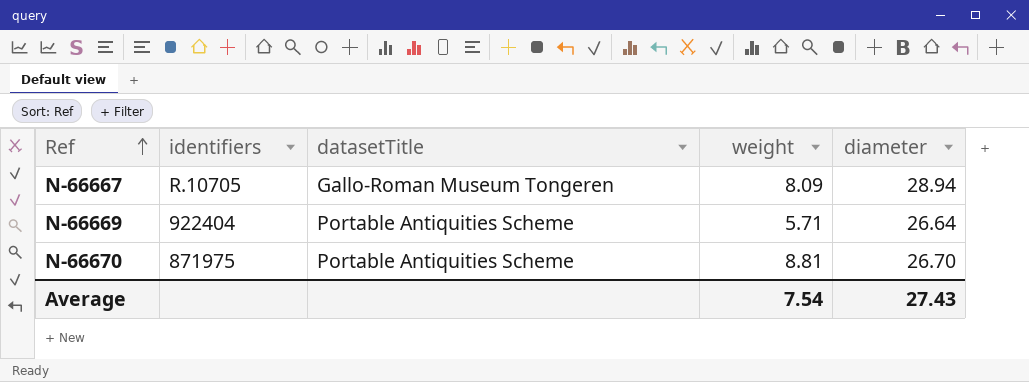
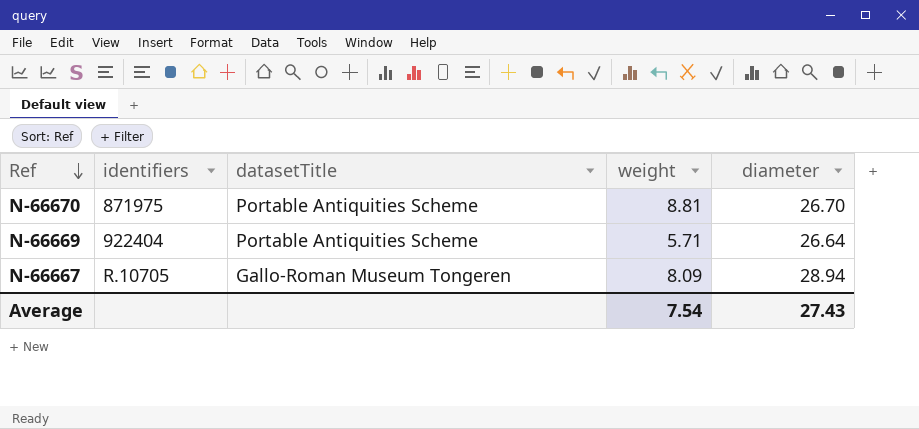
row order: Ref ascending -> Ref descending

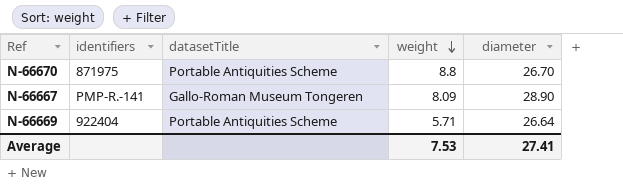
row order: Ref descending -> weight descending
N-66670 | weight: 8.81 -> 8.8
N-66667 | identifiers: R.10705 -> PMP-R.-141
N-66667 | diameter: 28.94 -> 28.90
Average | weight: 7.54 -> 7.53
Average | diameter: 27.43 -> 27.41

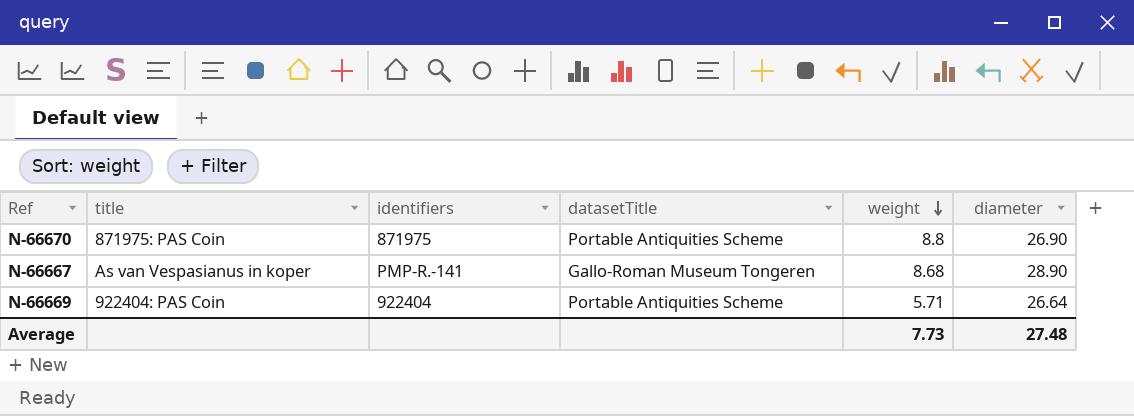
column title | position: none -> 2
N-66670 | diameter: 26.70 -> 26.90
N-66667 | weight: 8.09 -> 8.68
Average | weight: 7.53 -> 7.73
Average | diameter: 27.41 -> 27.48

